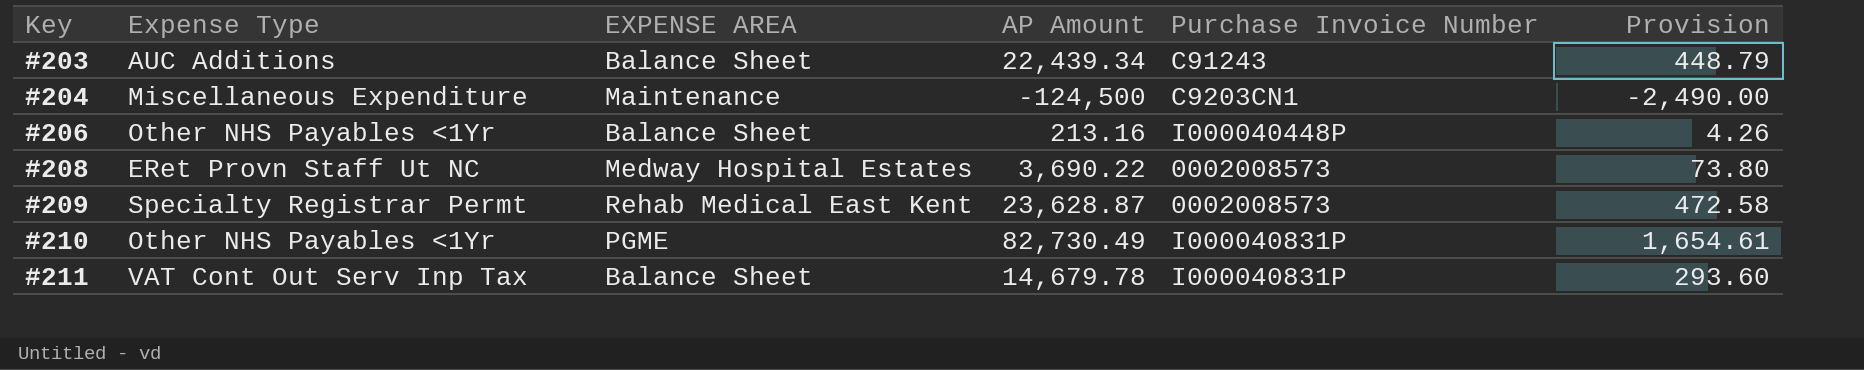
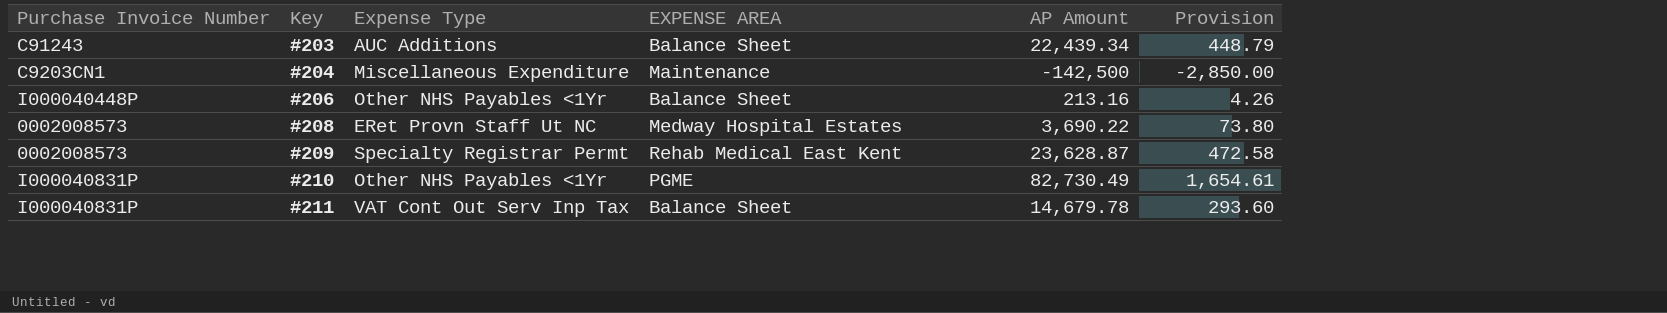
column Purchase Invoice Number | position: 5 -> 1
#204 | AP Amount: -124,500 -> -142,500
#204 | Provision: -2,490.00 -> -2,850.00

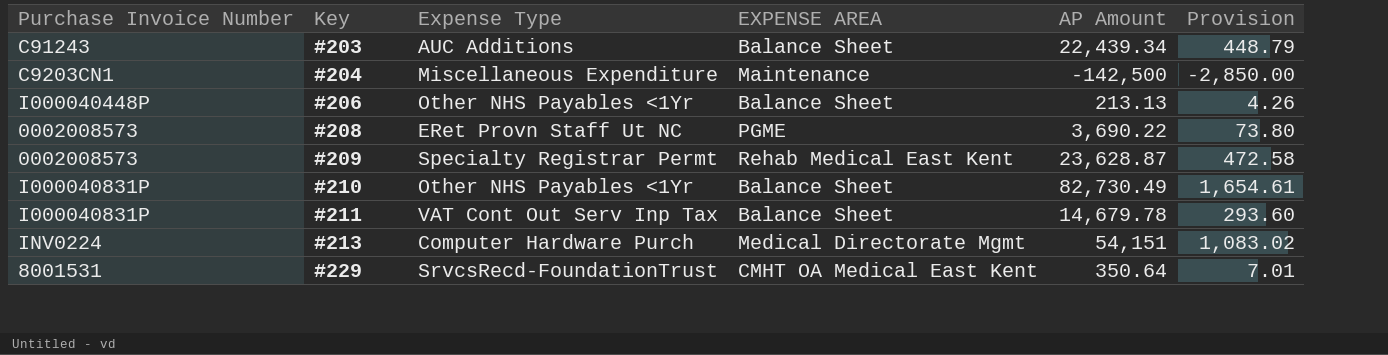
#206 | AP Amount: 213.16 -> 213.13
#208 | EXPENSE AREA: Medway Hospital Estates -> PGME
#210 | EXPENSE AREA: PGME -> Balance Sheet
row #213: none -> INV0224 | Computer Hardware Purch | Medical Directorate Mgmt | 54,151 | 1,083.02
row #229: none -> 8001531 | SrvcsRecd-FoundationTrust | CMHT OA Medical East Kent | 350.64 | 7.01

